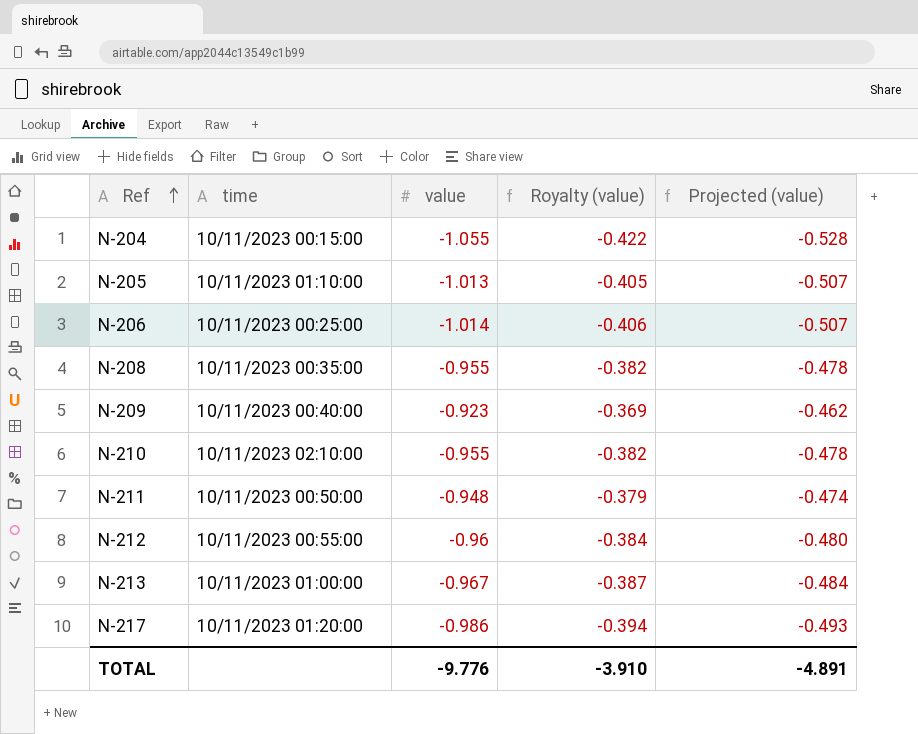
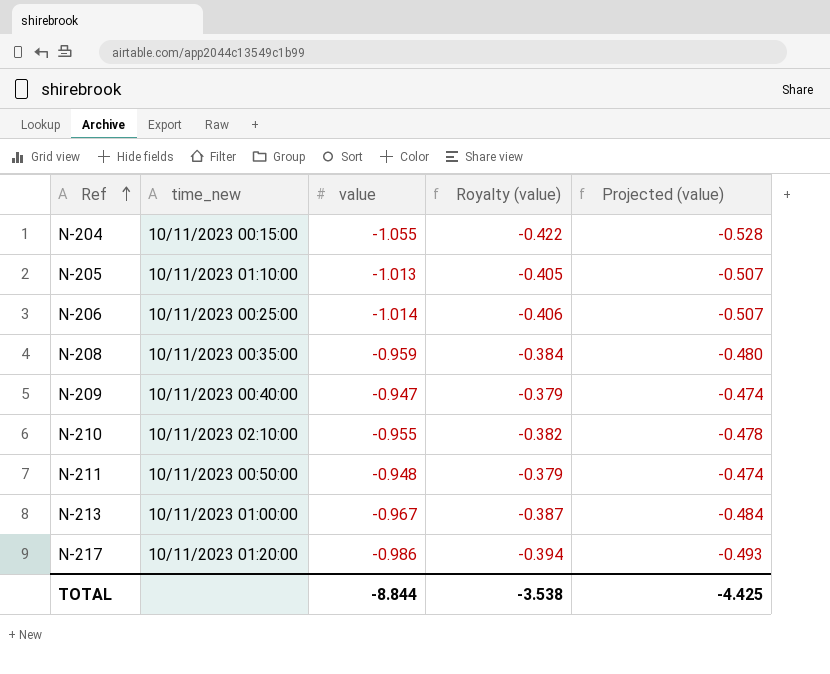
column name: time -> time_new
row N-212: 10/11/2023 00:55:00 | -0.96 | -0.384 | -0.480 -> none
N-208 | value: -0.955 -> -0.959
N-208 | Royalty (value): -0.382 -> -0.384
N-208 | Projected (value): -0.478 -> -0.480
N-209 | value: -0.923 -> -0.947
N-209 | Royalty (value): -0.369 -> -0.379
N-209 | Projected (value): -0.462 -> -0.474
TOTAL | value: -9.776 -> -8.844
TOTAL | Royalty (value): -3.910 -> -3.538
TOTAL | Projected (value): -4.891 -> -4.425

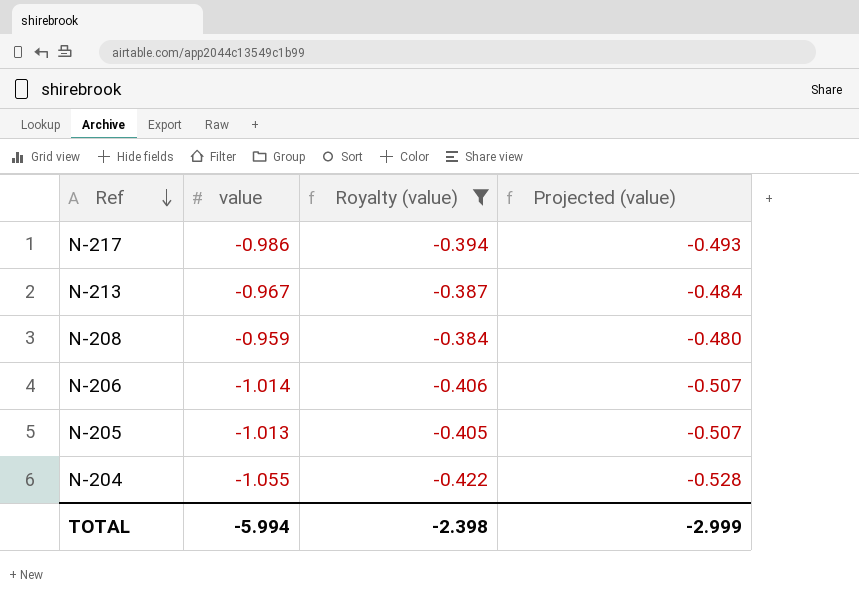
filter: none -> Royalty (value) <= -0.384
row order: Ref ascending -> Ref descending
column time_new | position: 2 -> none
TOTAL | value: -8.844 -> -5.994
TOTAL | Royalty (value): -3.538 -> -2.398
TOTAL | Projected (value): -4.425 -> -2.999

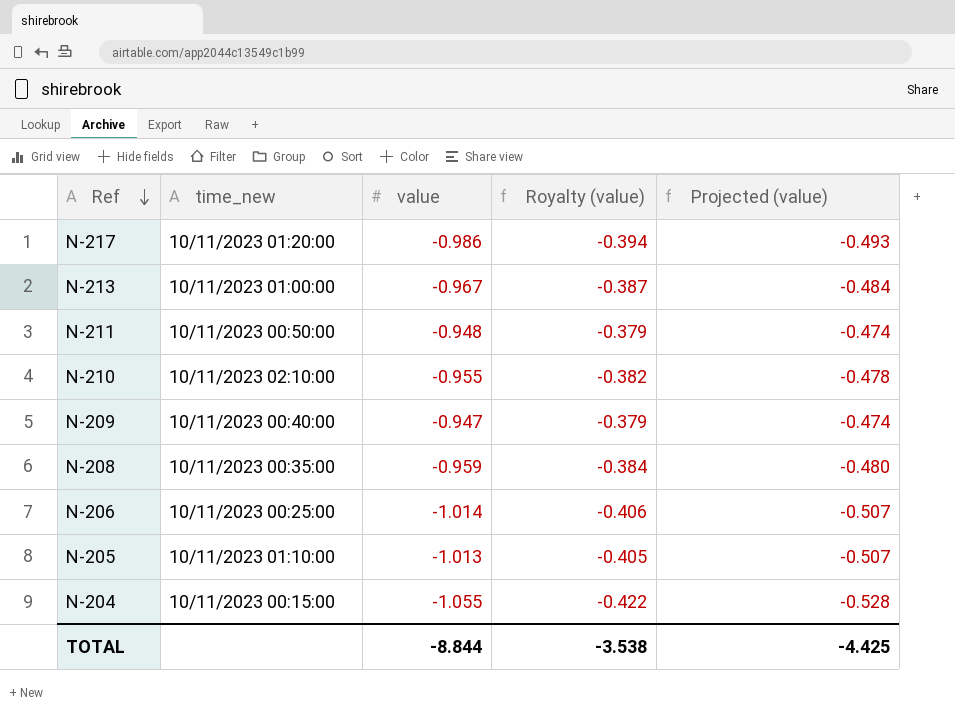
filter: Royalty (value) <= -0.384 -> none
column time_new | position: none -> 2
TOTAL | value: -5.994 -> -8.844
TOTAL | Royalty (value): -2.398 -> -3.538
TOTAL | Projected (value): -2.999 -> -4.425

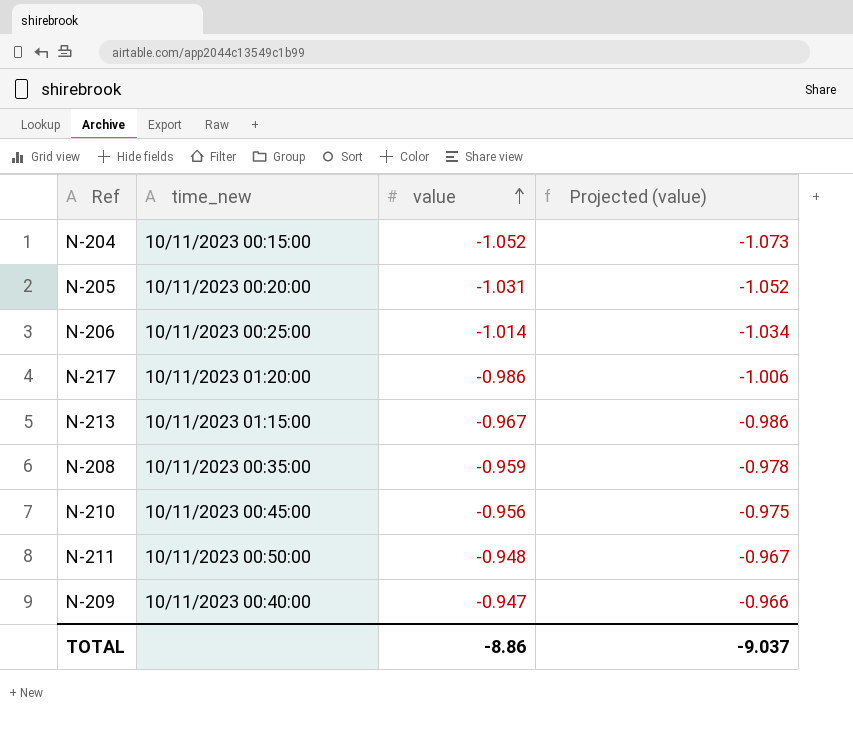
row order: Ref descending -> value ascending
column Royalty (value) | formula: [value] * 0.4 -> none
column Projected (value) | formula: [value] * 0.5 -> [value] * 1.02
N-204 | value: -1.055 -> -1.052
N-205 | time_new: 10/11/2023 01:10:00 -> 10/11/2023 00:20:00
N-205 | value: -1.013 -> -1.031
N-213 | time_new: 10/11/2023 01:00:00 -> 10/11/2023 01:15:00
N-210 | time_new: 10/11/2023 02:10:00 -> 10/11/2023 00:45:00
N-210 | value: -0.955 -> -0.956
TOTAL | value: -8.844 -> -8.86
TOTAL | Projected (value): -4.425 -> -9.037

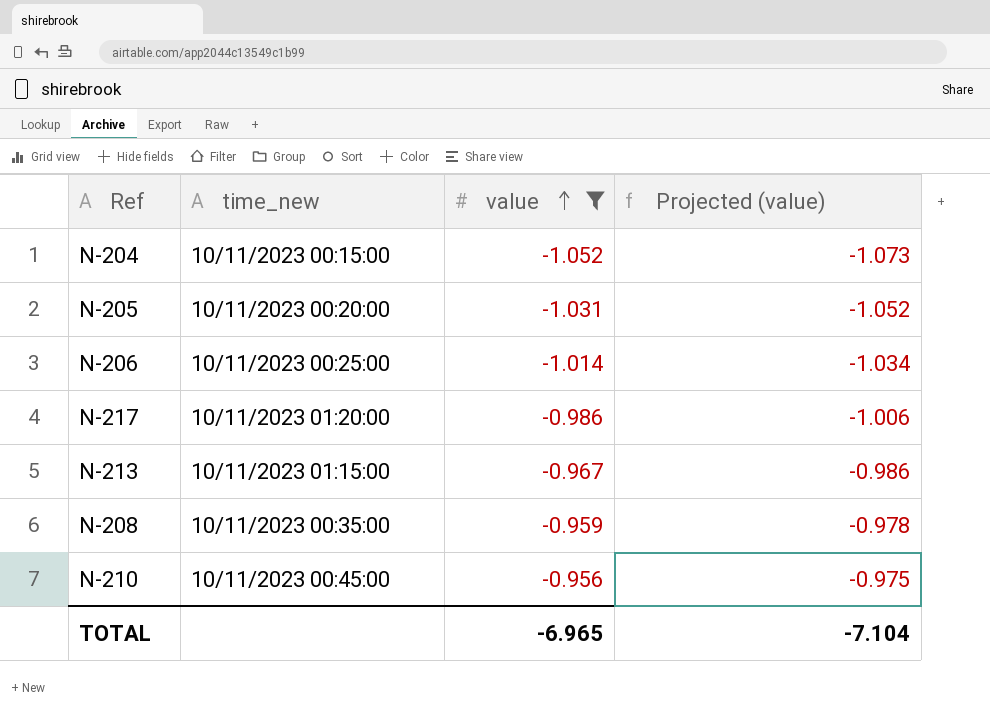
filter: none -> value <= -0.956
TOTAL | value: -8.86 -> -6.965
TOTAL | Projected (value): -9.037 -> -7.104

